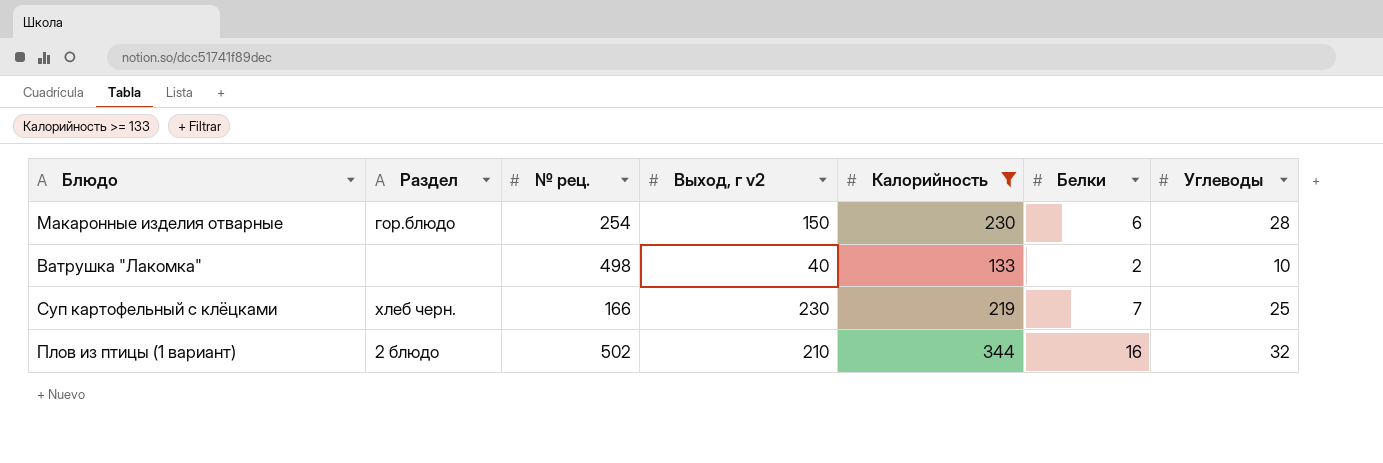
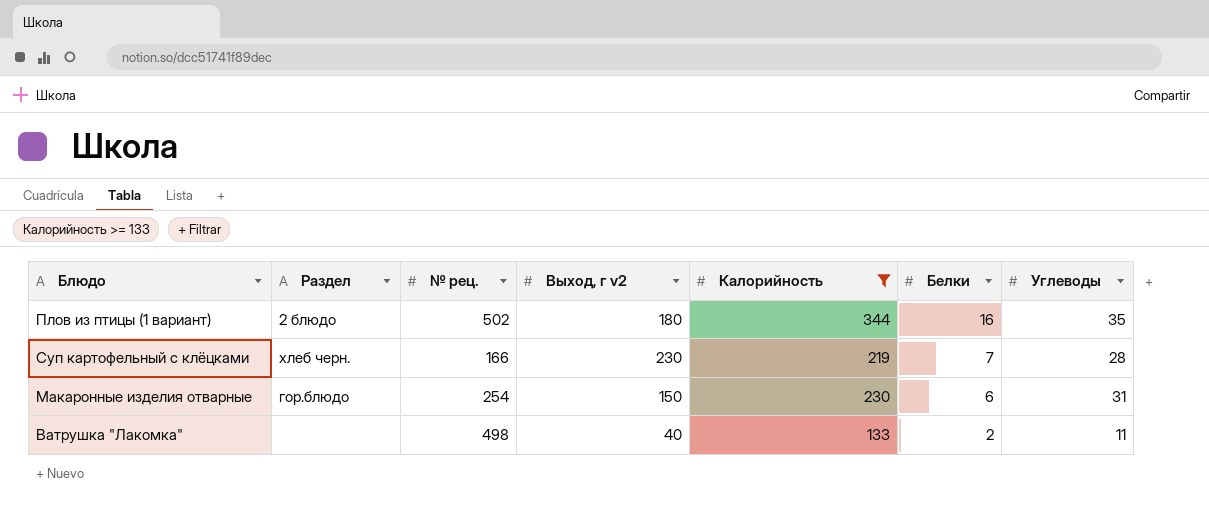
row order: none -> Белки descending
Плов из птицы (1 вариант) | Выход, г v2: 210 -> 180
Плов из птицы (1 вариант) | Углеводы: 32 -> 35
Суп картофельный с клёцками | Углеводы: 25 -> 28
Макаронные изделия отварные | Углеводы: 28 -> 31
Ватрушка "Лакомка" | Углеводы: 10 -> 11

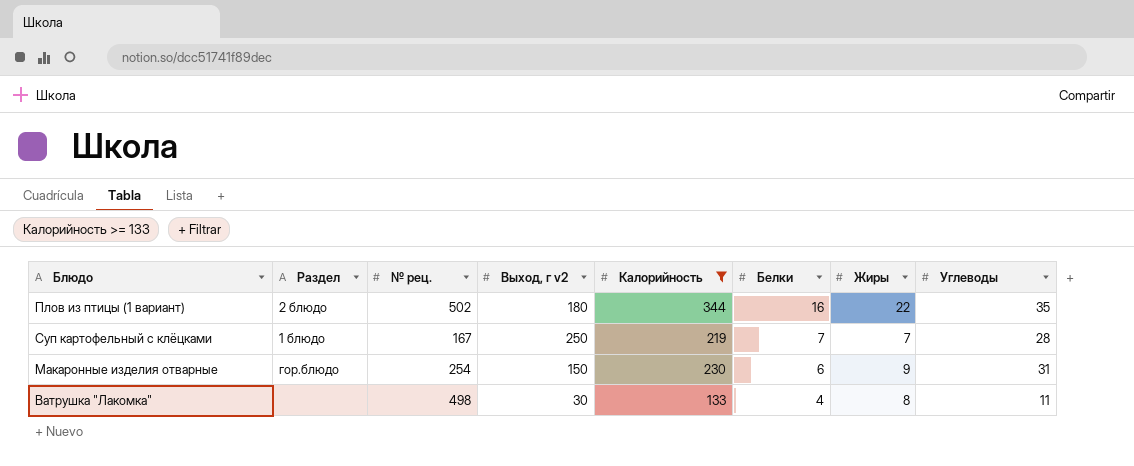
column Жиры | position: none -> 7
Суп картофельный с клёцками | Раздел: хлеб черн. -> 1 блюдо
Суп картофельный с клёцками | № рец.: 166 -> 167
Суп картофельный с клёцками | Выход, г v2: 230 -> 250
Ватрушка "Лакомка" | Выход, г v2: 40 -> 30
Ватрушка "Лакомка" | Белки: 2 -> 4

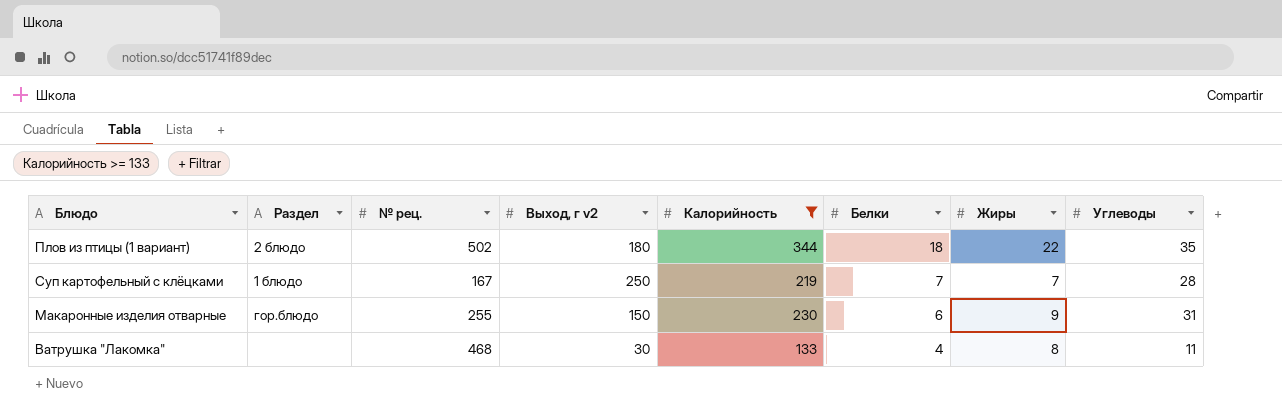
Плов из птицы (1 вариант) | Белки: 16 -> 18
Макаронные изделия отварные | № рец.: 254 -> 255
Ватрушка "Лакомка" | № рец.: 498 -> 468

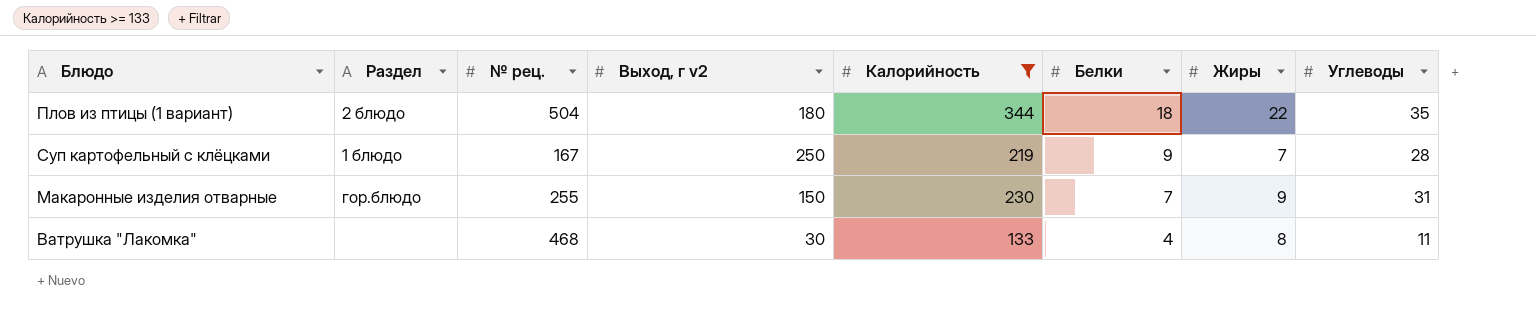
Плов из птицы (1 вариант) | № рец.: 502 -> 504
Суп картофельный с клёцками | Белки: 7 -> 9
Макаронные изделия отварные | Белки: 6 -> 7

